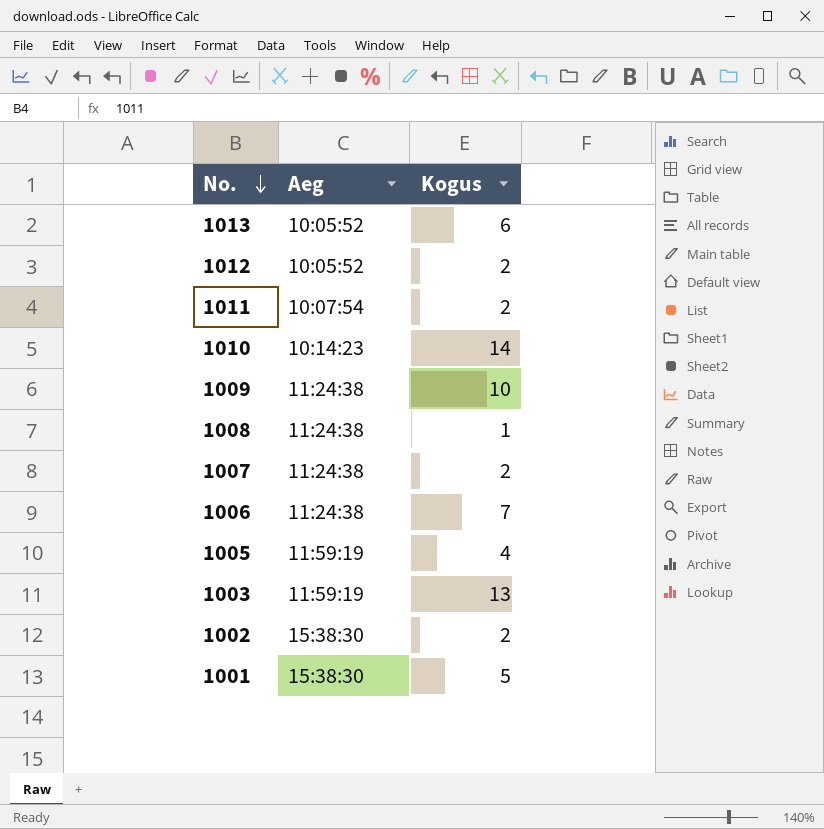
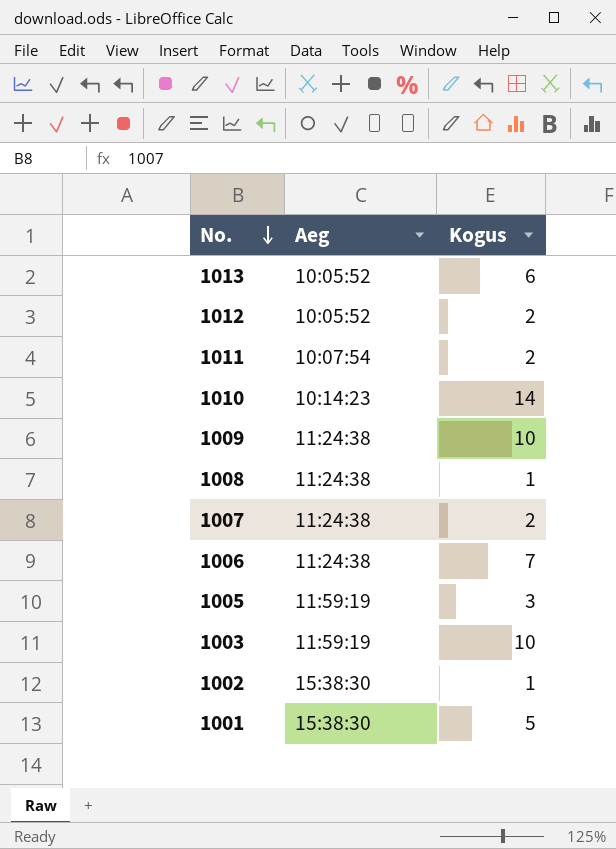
1005 | Kogus: 4 -> 3
1003 | Kogus: 13 -> 10
1002 | Kogus: 2 -> 1

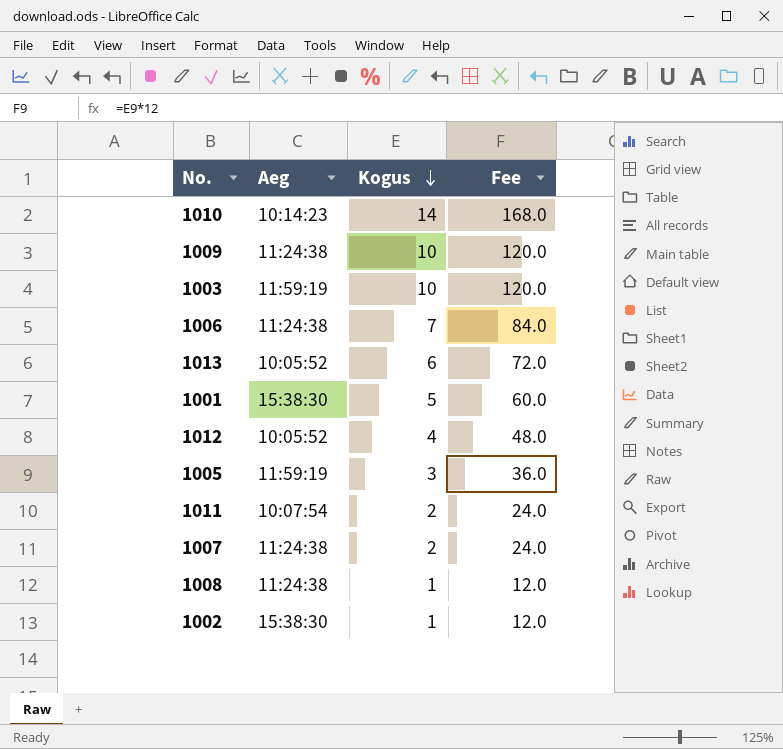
row order: No. descending -> Kogus descending
column Fee | formula: none -> [Kogus] * 12
1012 | Kogus: 2 -> 4

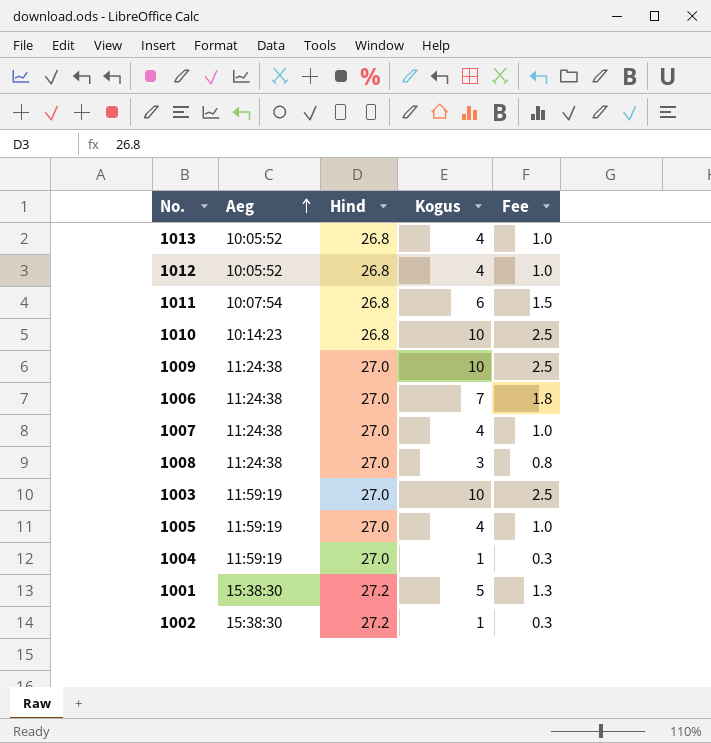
row order: Kogus descending -> Aeg ascending
column Hind | position: none -> 3
column Fee | formula: [Kogus] * 12 -> [Kogus] * 0.25
1013 | Kogus: 6 -> 4
1011 | Kogus: 2 -> 6
1010 | Kogus: 14 -> 10
1007 | Kogus: 2 -> 4
1008 | Kogus: 1 -> 3
1005 | Kogus: 3 -> 4
row 1004: none -> 11:59:19 | 27.0 | 1 | 0.3

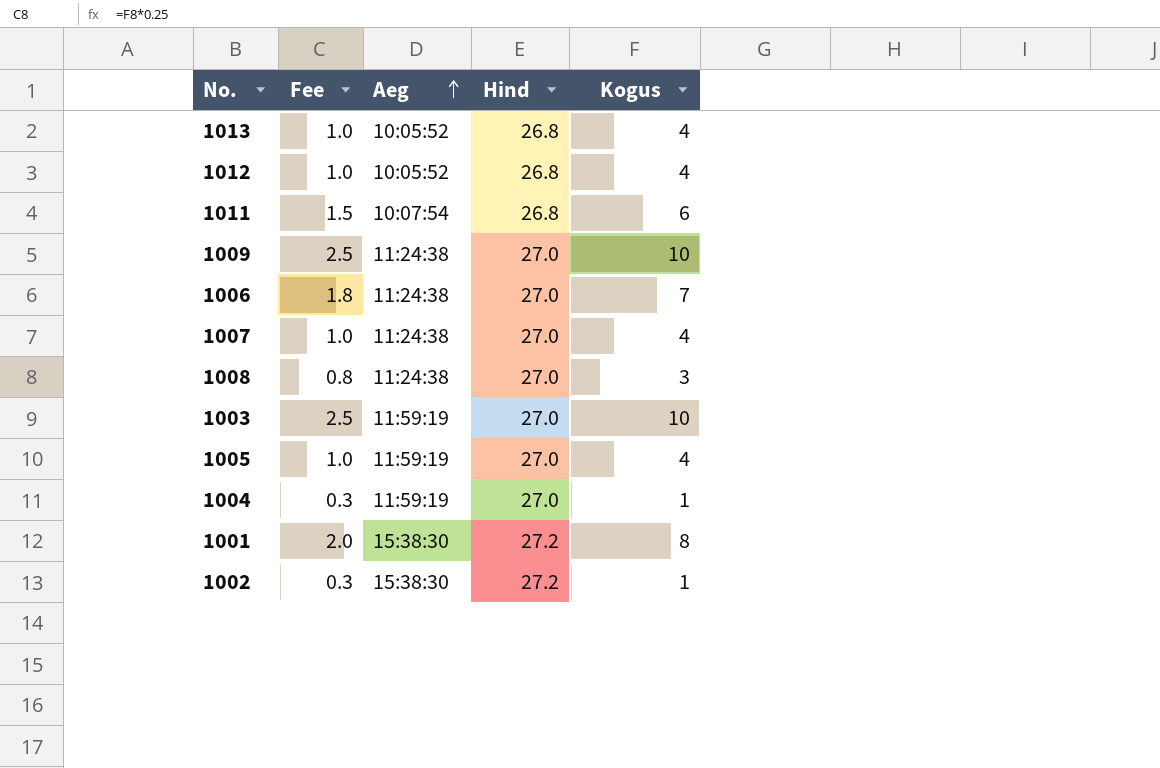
column Fee | position: 5 -> 2
row 1010: 10:14:23 | 26.8 | 10 | 2.5 -> none
1001 | Fee: 1.3 -> 2.0
1001 | Kogus: 5 -> 8

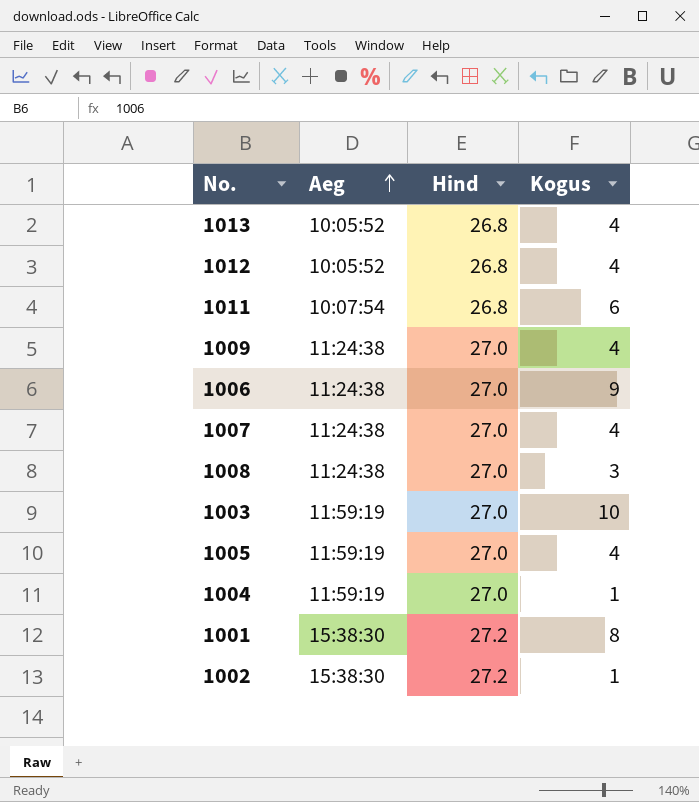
column Fee | formula: [Kogus] * 0.25 -> none
1009 | Kogus: 10 -> 4
1006 | Kogus: 7 -> 9

